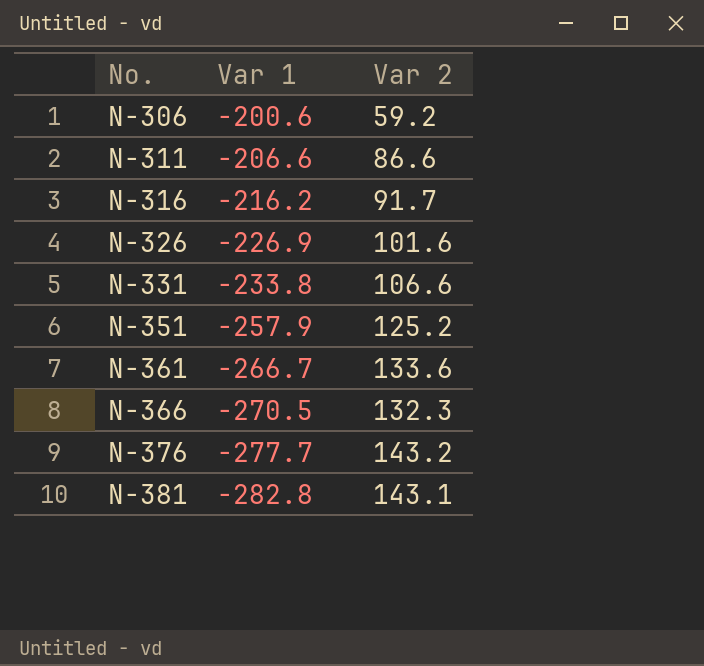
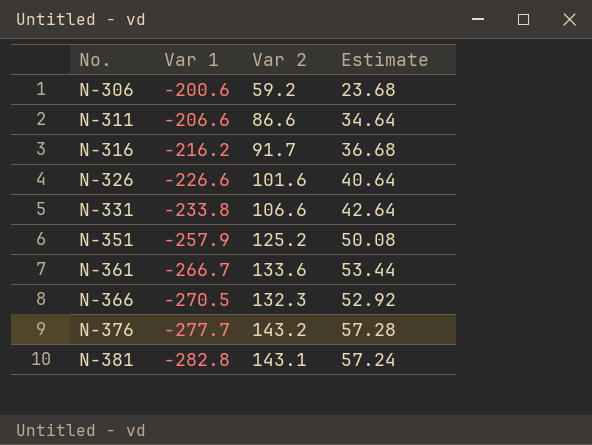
column Estimate | formula: none -> [Var 2] * 0.4
N-326 | Var 1: -226.9 -> -226.6

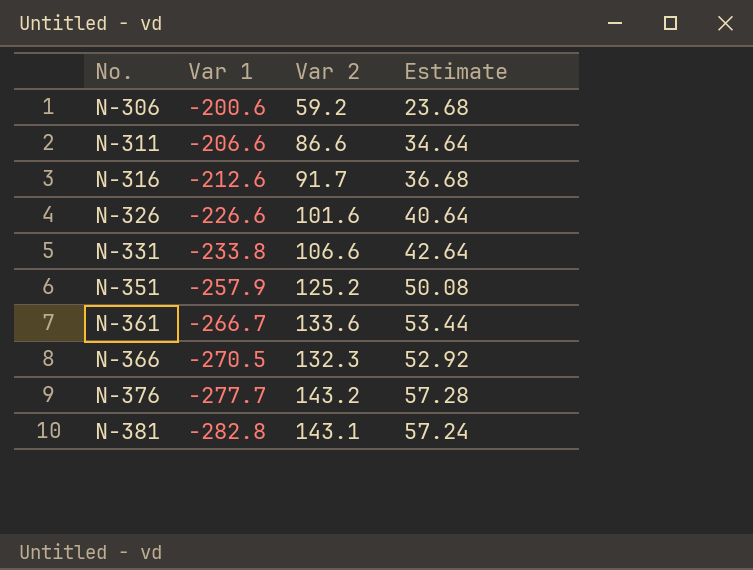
N-316 | Var 1: -216.2 -> -212.6

